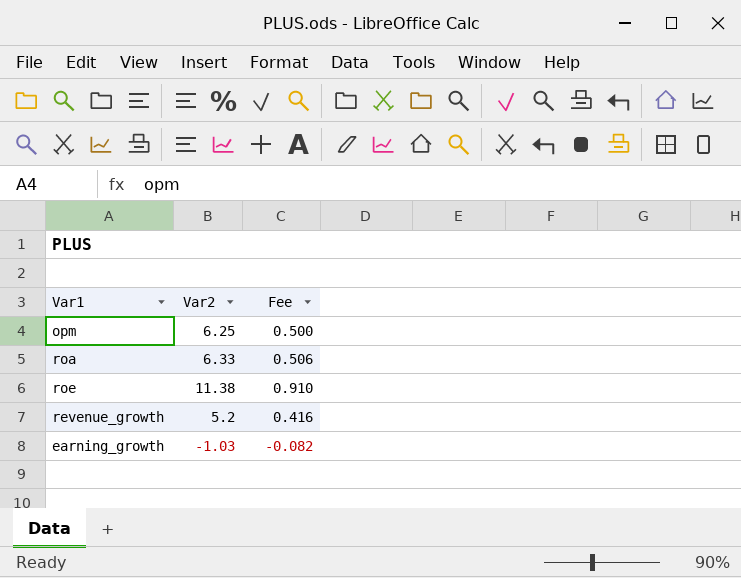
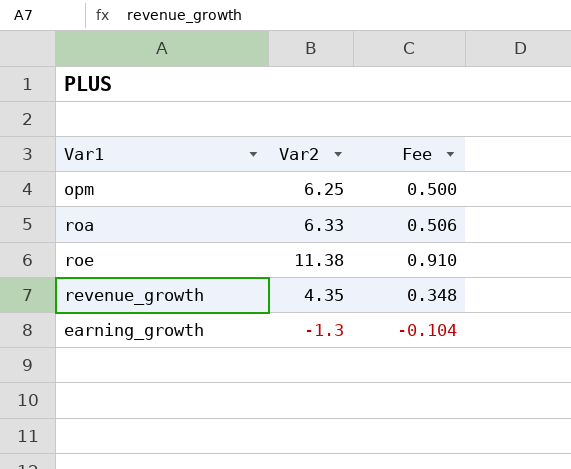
revenue_growth | Var2: 5.2 -> 4.35
revenue_growth | Fee: 0.416 -> 0.348
earning_growth | Var2: -1.03 -> -1.3
earning_growth | Fee: -0.082 -> -0.104

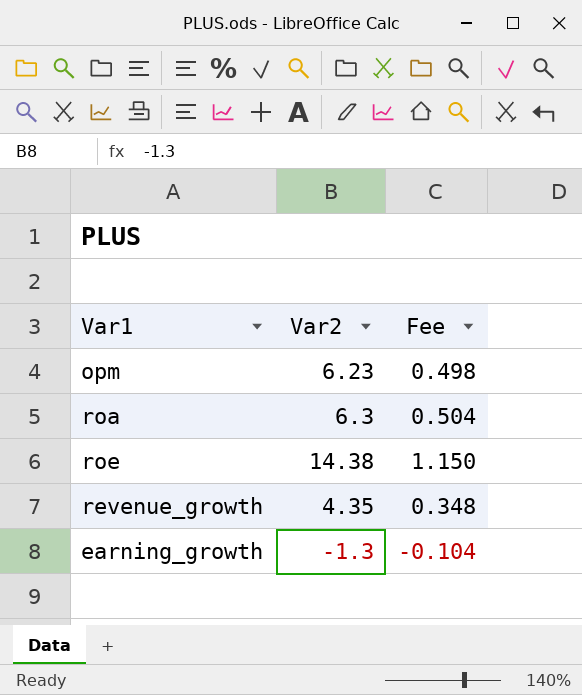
opm | Var2: 6.25 -> 6.23
opm | Fee: 0.500 -> 0.498
roa | Var2: 6.33 -> 6.3
roa | Fee: 0.506 -> 0.504
roe | Var2: 11.38 -> 14.38
roe | Fee: 0.910 -> 1.150

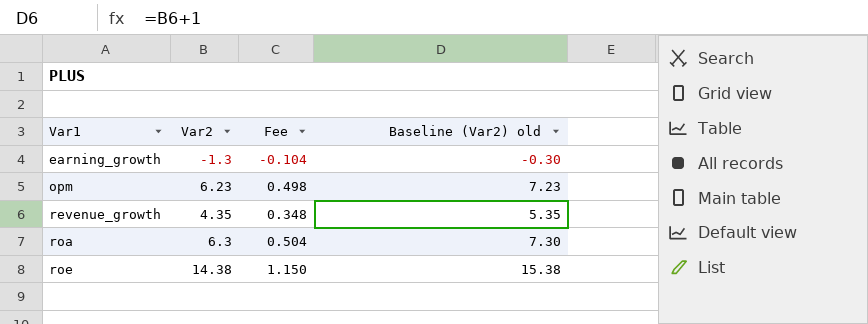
row order: none -> Var1 ascending
column Baseline (Var2) old | formula: none -> [Var2] + 1

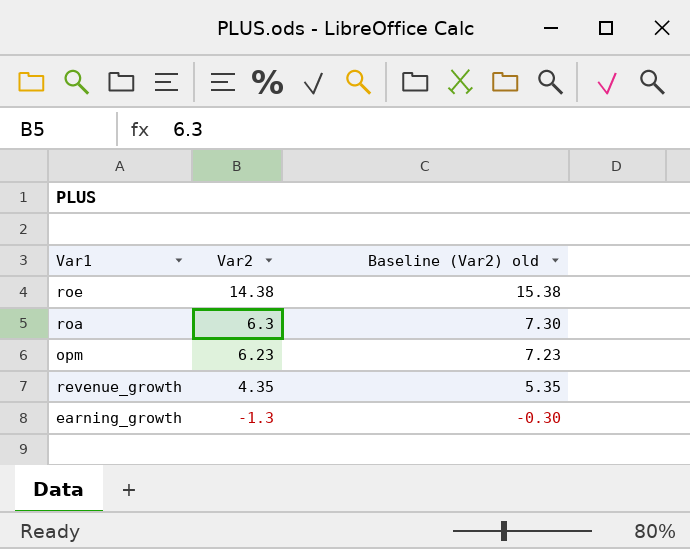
row order: Var1 ascending -> Var2 descending
column Fee | formula: [Var2] * 0.08 -> none

